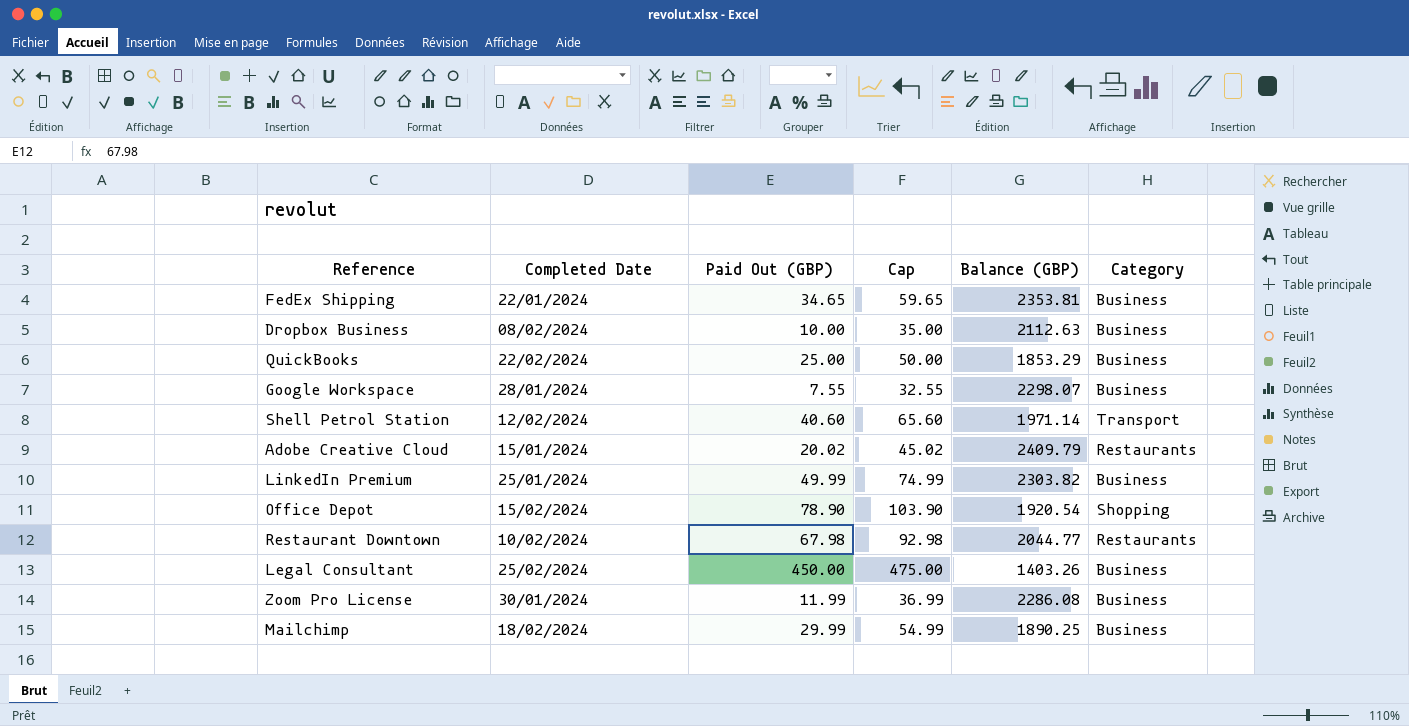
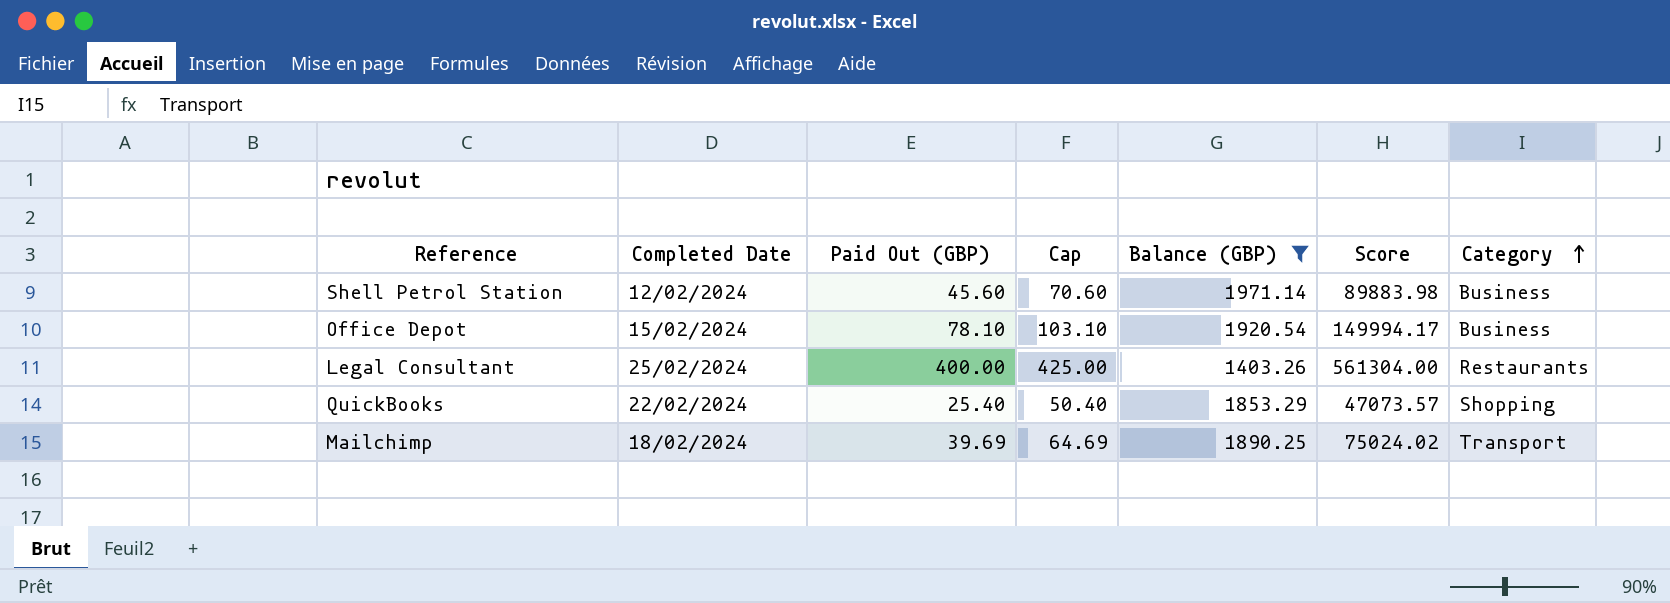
filter: none -> Balance (GBP) <= 1971.14
row order: none -> Category ascending
column Score | formula: none -> [Paid Out (GBP)] * [Balance (GBP)]
Shell Petrol Station | Paid Out (GBP): 40.60 -> 45.60
Shell Petrol Station | Cap: 65.60 -> 70.60
Shell Petrol Station | Category: Transport -> Business
Office Depot | Paid Out (GBP): 78.90 -> 78.10
Office Depot | Cap: 103.90 -> 103.10
Office Depot | Category: Shopping -> Business
Legal Consultant | Paid Out (GBP): 450.00 -> 400.00
Legal Consultant | Cap: 475.00 -> 425.00
Legal Consultant | Category: Business -> Restaurants
QuickBooks | Paid Out (GBP): 25.00 -> 25.40
QuickBooks | Cap: 50.00 -> 50.40
QuickBooks | Category: Business -> Shopping
Mailchimp | Paid Out (GBP): 29.99 -> 39.69
Mailchimp | Cap: 54.99 -> 64.69
Mailchimp | Category: Business -> Transport

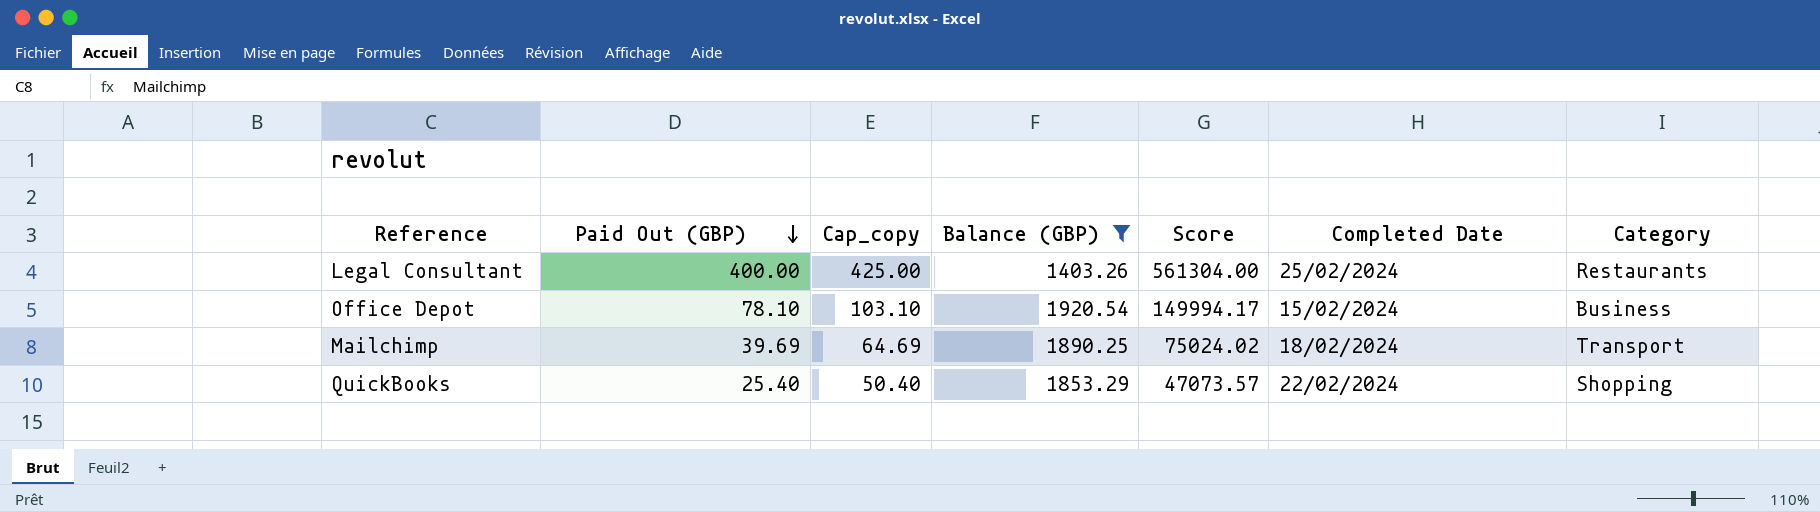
row order: Category ascending -> Paid Out (GBP) descending
column name: Cap -> Cap_copy
column Completed Date | position: 2 -> 6
row Shell Petrol Station: 12/02/2024 | 45.60 | 70.60 | 1971.14 | 89883.98 | Business -> none

